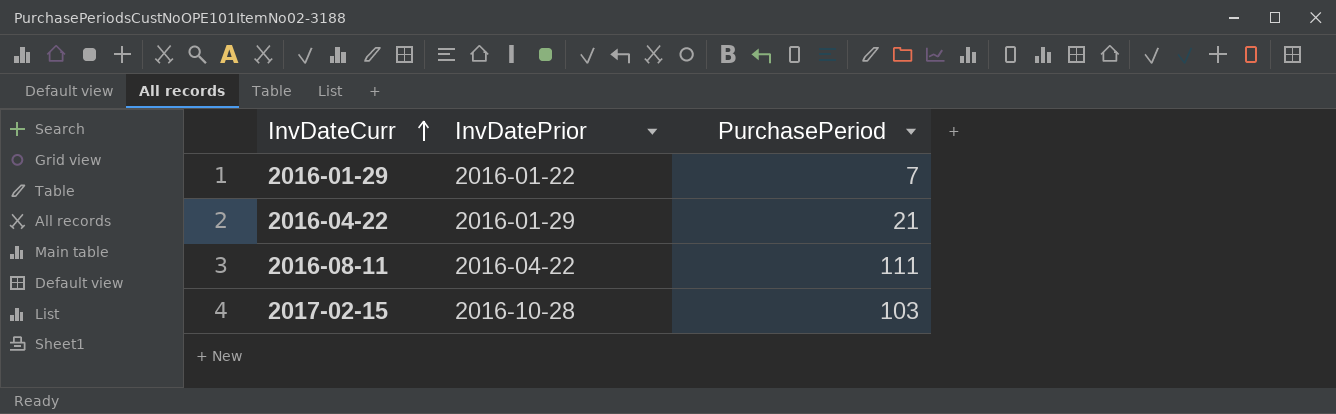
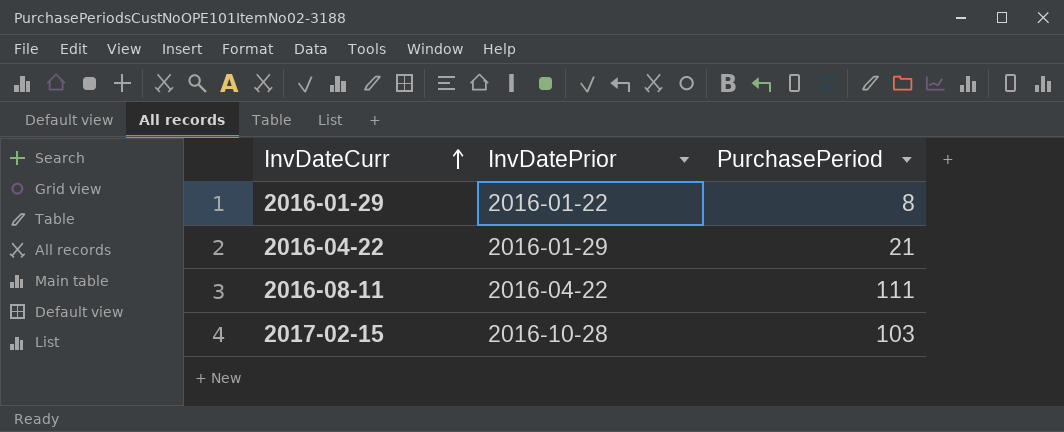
2016-01-29 | PurchasePeriod: 7 -> 8

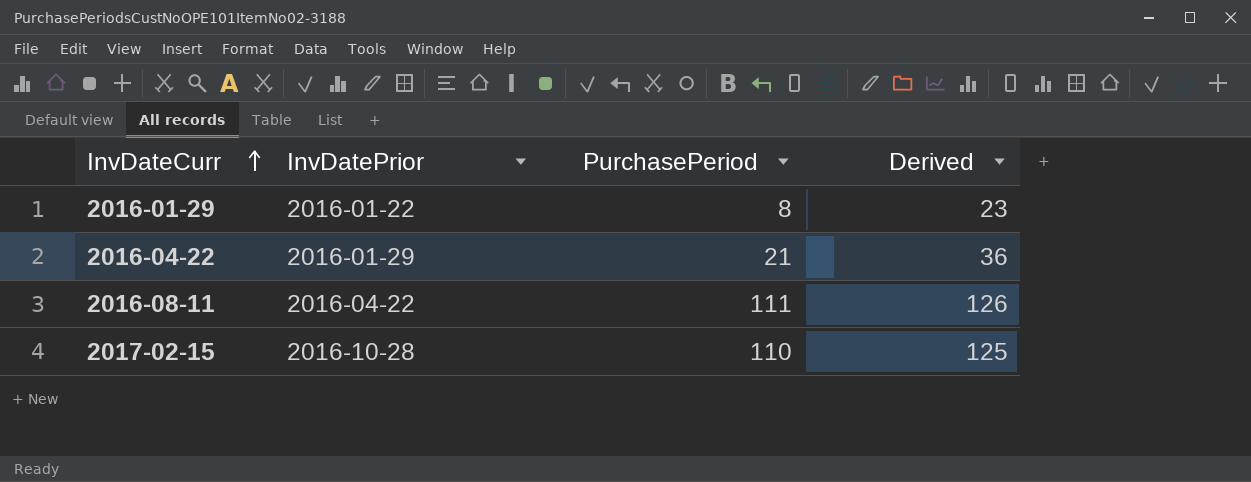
column Derived | formula: none -> [PurchasePeriod] + 15
2017-02-15 | PurchasePeriod: 103 -> 110

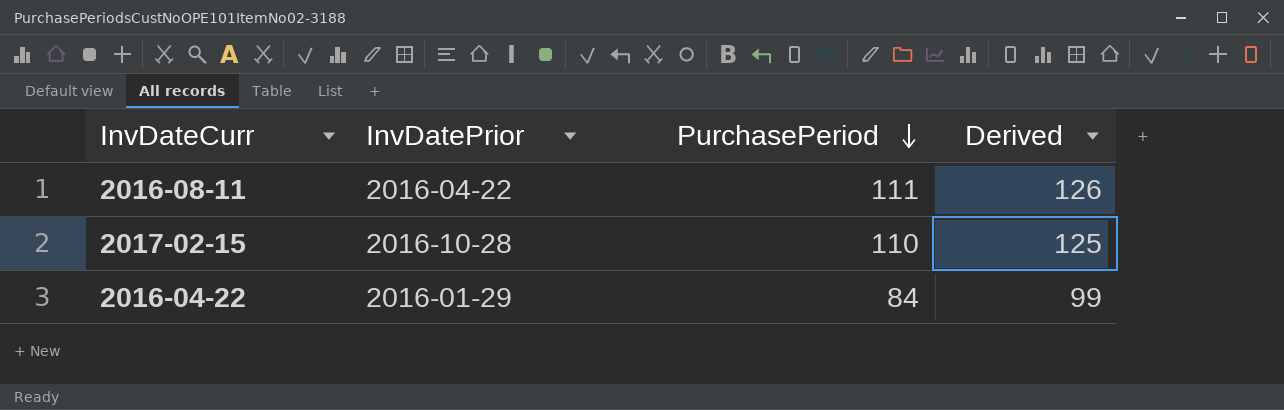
row order: InvDateCurr ascending -> PurchasePeriod descending
row 2016-01-29: 2016-01-22 | 8 | 23 -> none
2016-04-22 | PurchasePeriod: 21 -> 84
2016-04-22 | Derived: 36 -> 99

